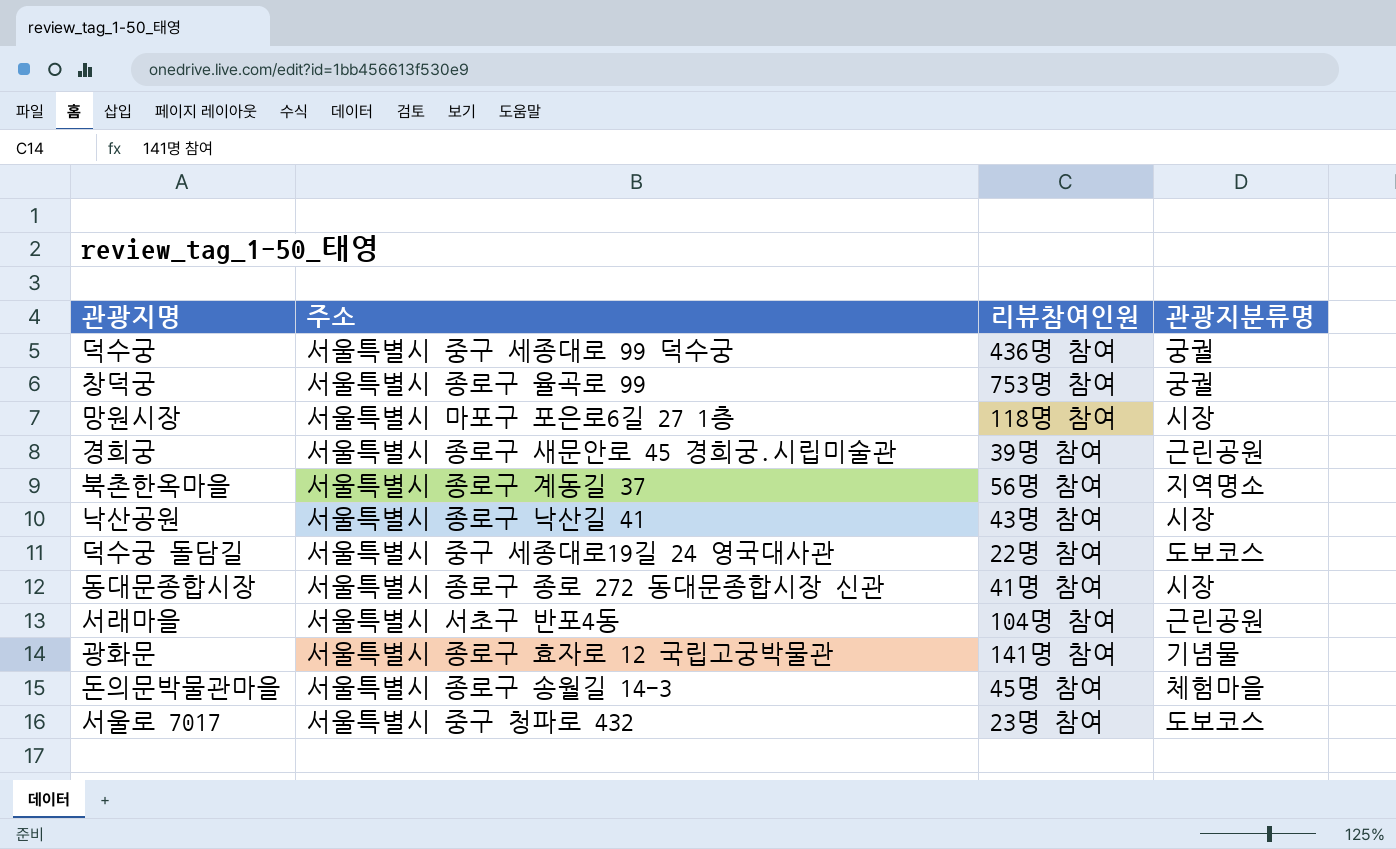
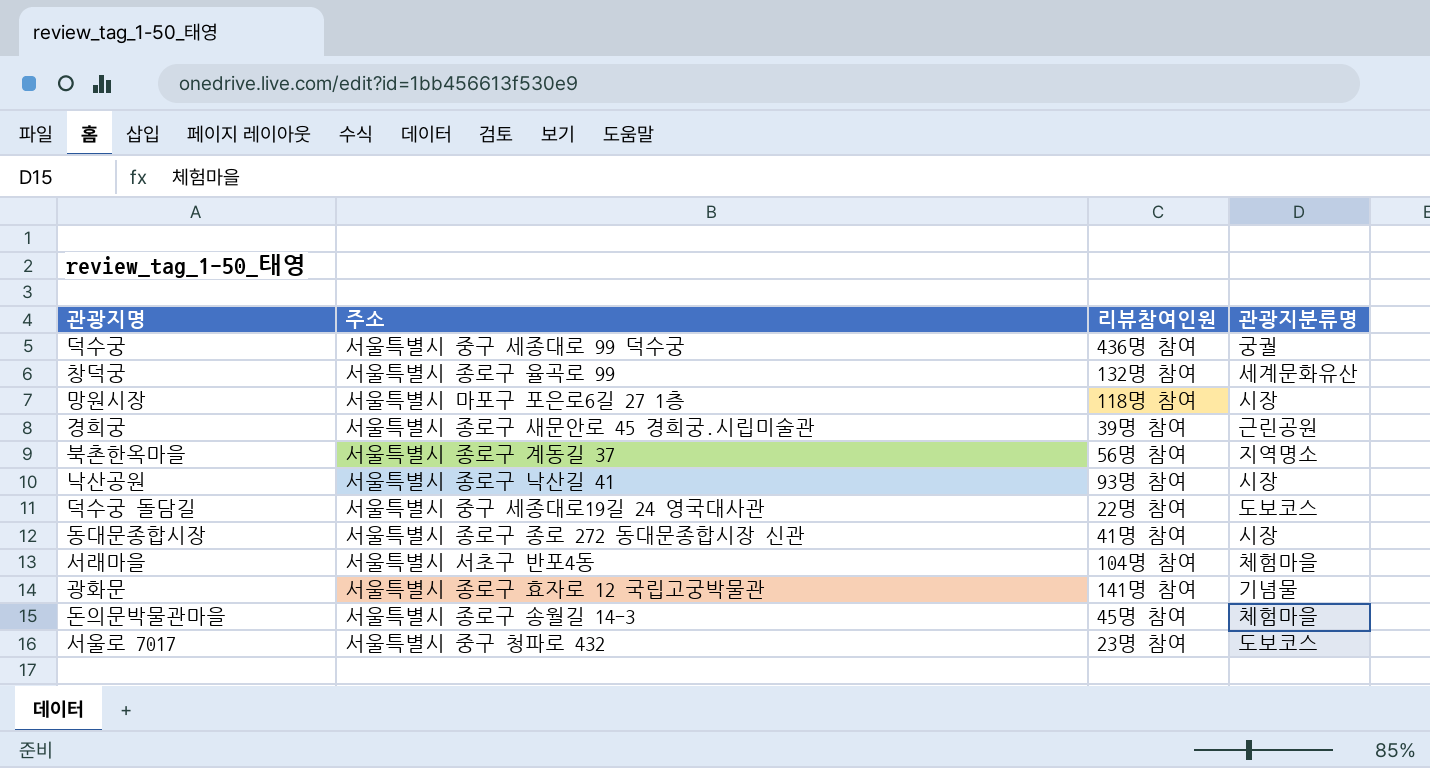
창덕궁 | 리뷰참여인원: 753명 참여 -> 132명 참여
창덕궁 | 관광지분류명: 궁궐 -> 세계문화유산
낙산공원 | 리뷰참여인원: 43명 참여 -> 93명 참여
서래마을 | 관광지분류명: 근린공원 -> 체험마을

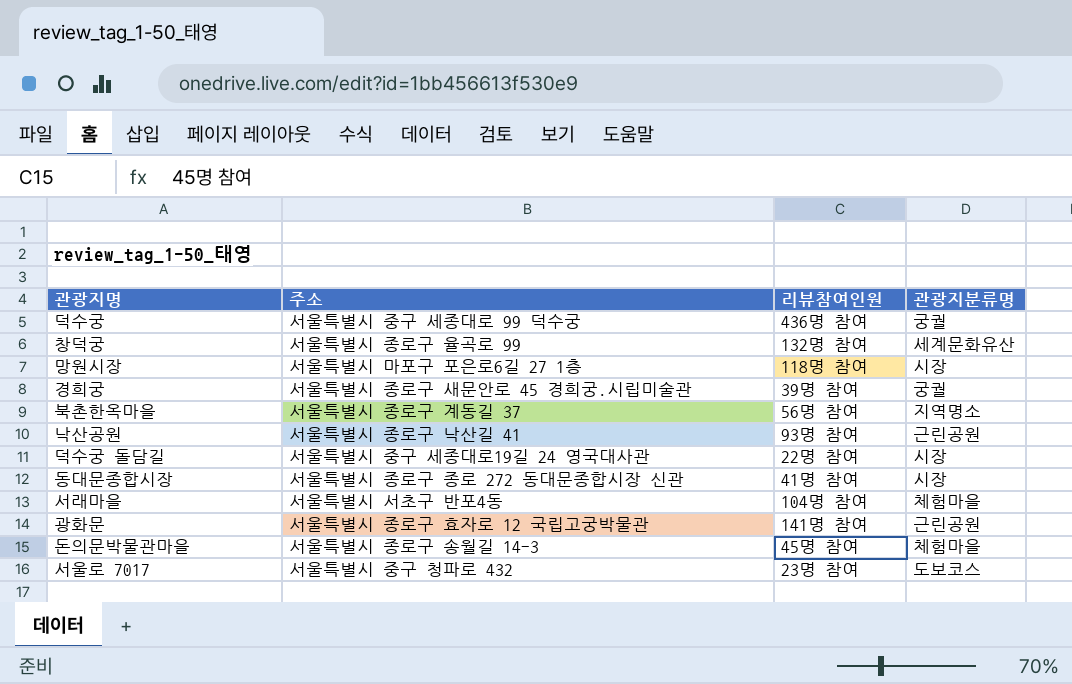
경희궁 | 관광지분류명: 근린공원 -> 궁궐
낙산공원 | 관광지분류명: 시장 -> 근린공원
덕수궁 돌담길 | 관광지분류명: 도보코스 -> 시장
광화문 | 관광지분류명: 기념물 -> 근린공원

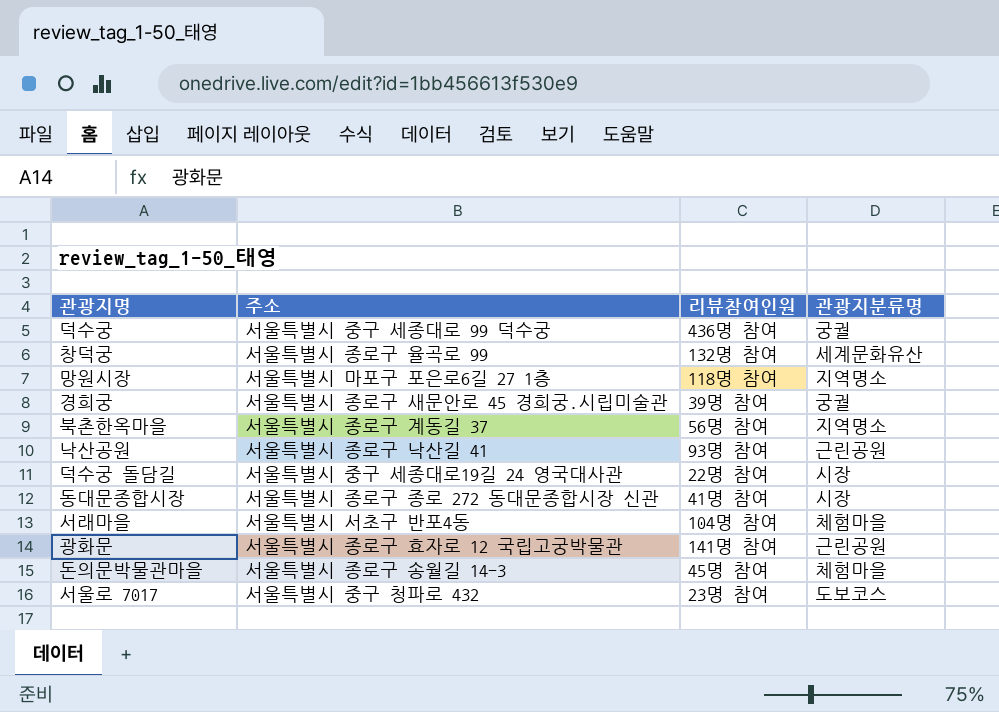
망원시장 | 관광지분류명: 시장 -> 지역명소

